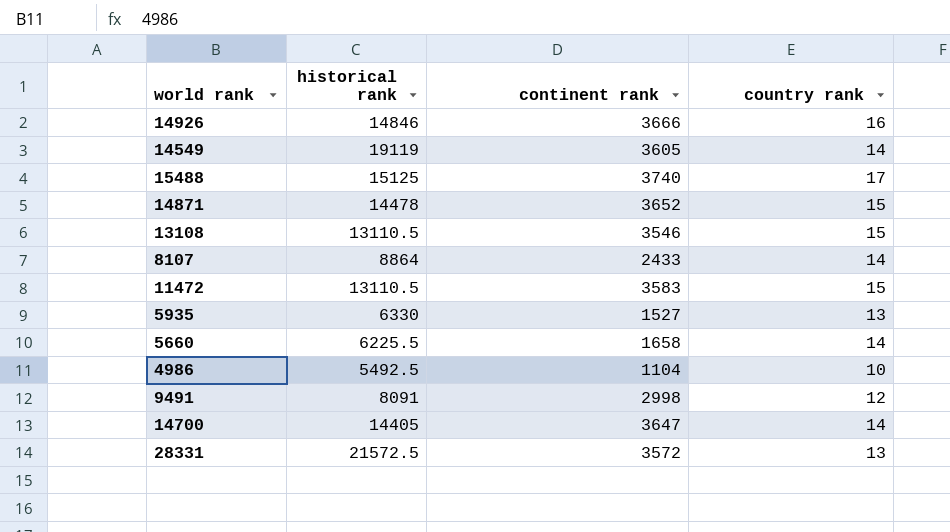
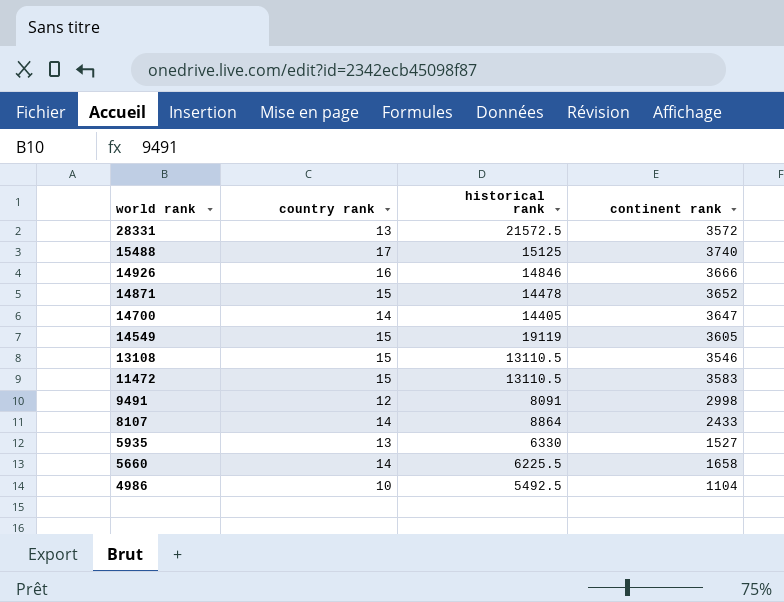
row order: none -> world rank descending
column country rank | position: 4 -> 2
14549 | country rank: 14 -> 15

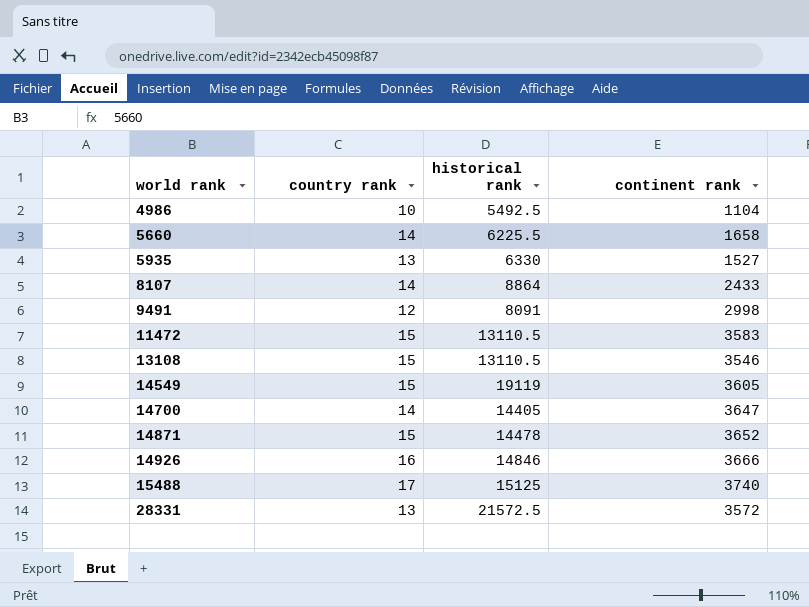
row order: world rank descending -> world rank ascending

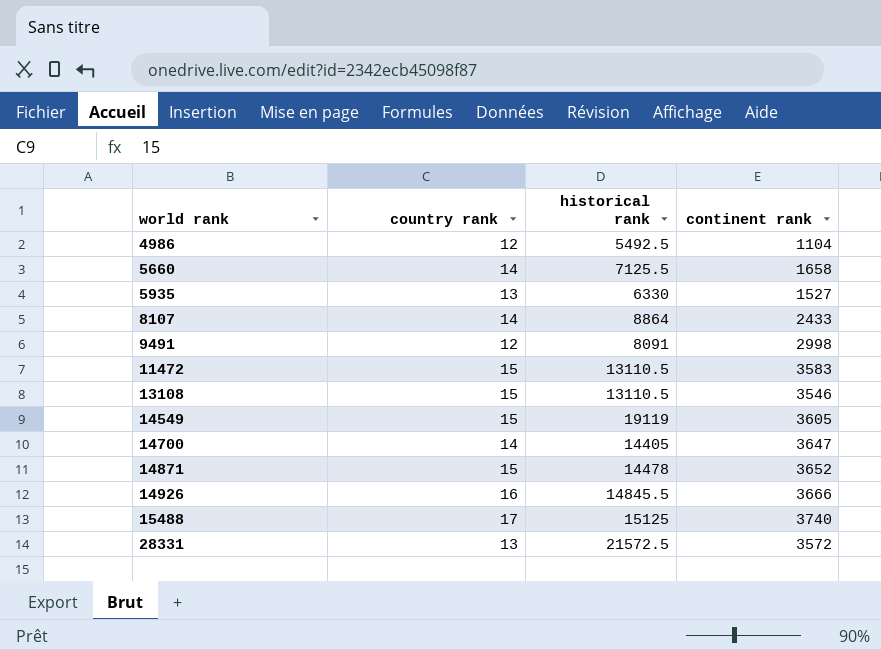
4986 | country rank: 10 -> 12
5660 | historical rank: 6225.5 -> 7125.5
14926 | historical rank: 14846 -> 14845.5

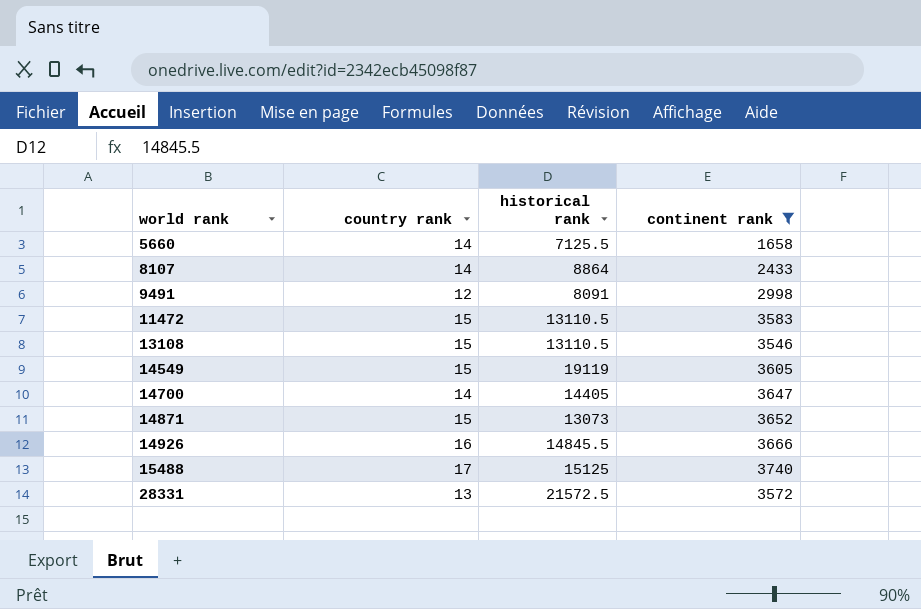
filter: none -> continent rank >= 1658
14871 | historical rank: 14478 -> 13073

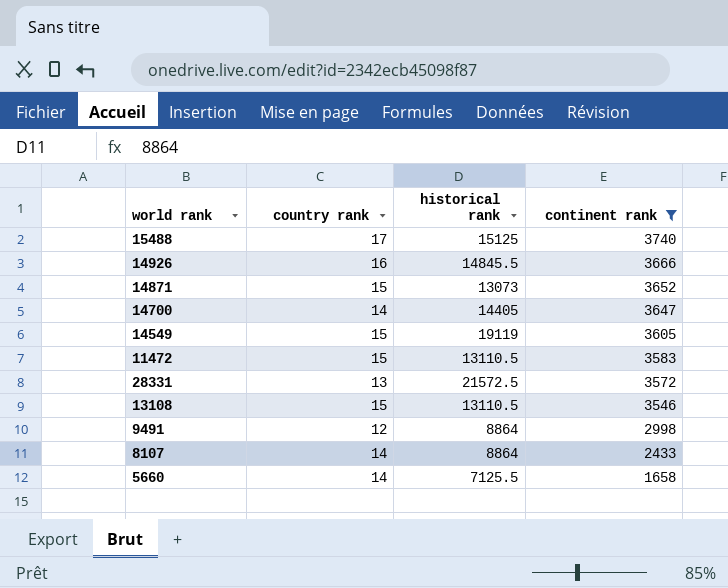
row order: world rank ascending -> continent rank descending
9491 | historical rank: 8091 -> 8864

